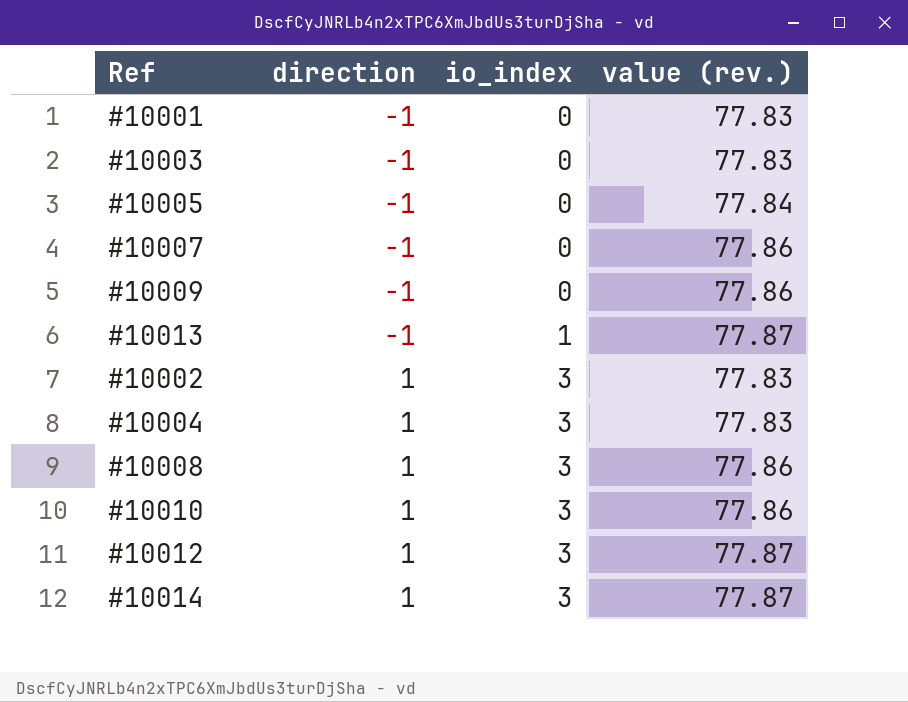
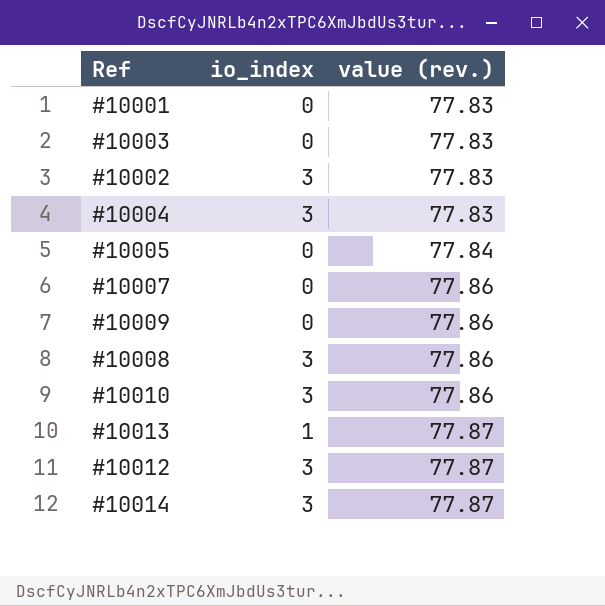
row order: direction ascending -> value (rev.) ascending
column direction | position: 2 -> none

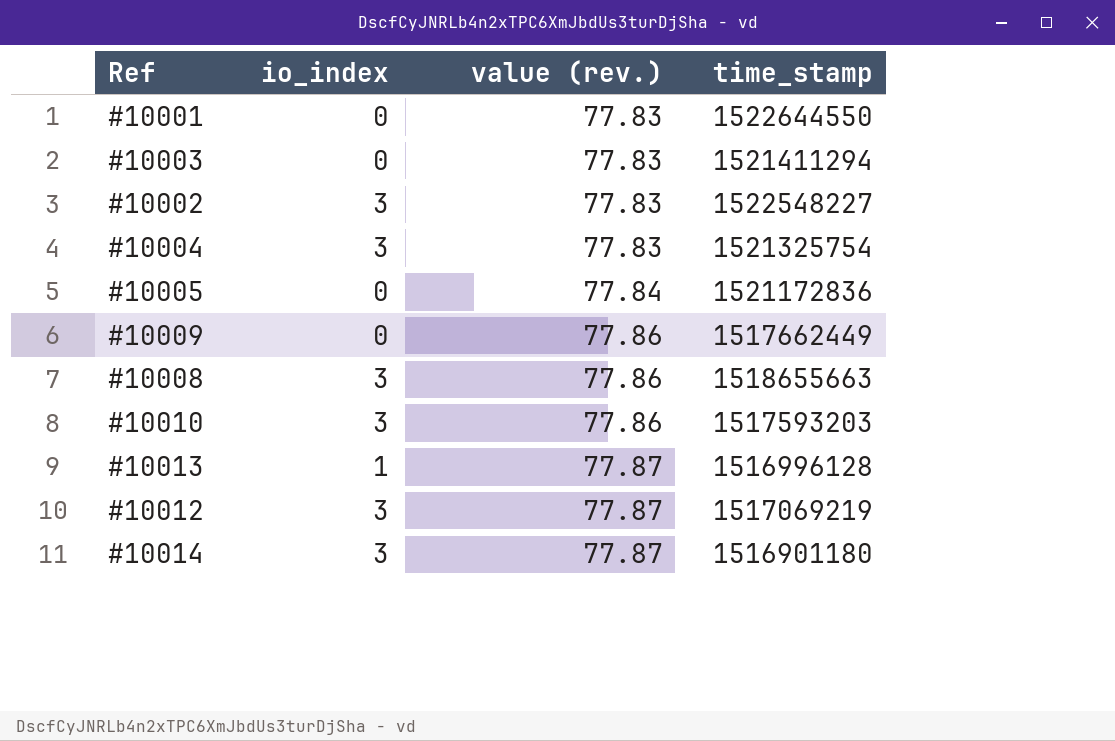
column time_stamp | position: none -> 4
row #10007: 0 | 77.86 -> none

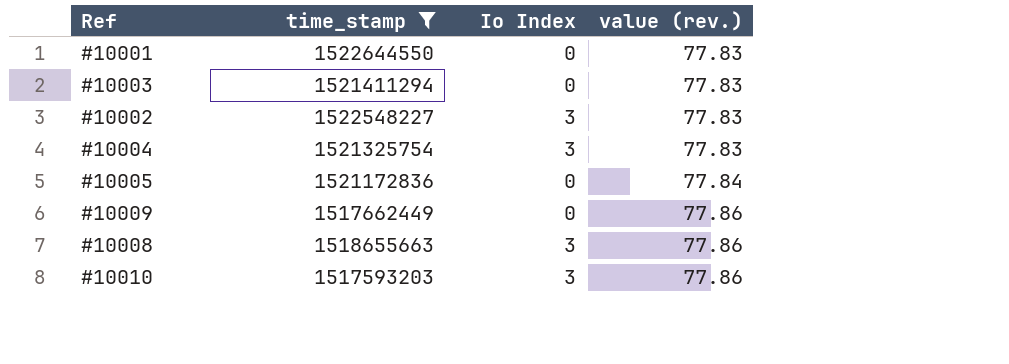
filter: none -> time_stamp >= 1517593203
column time_stamp | position: 4 -> 2
column name: io_index -> Io Index

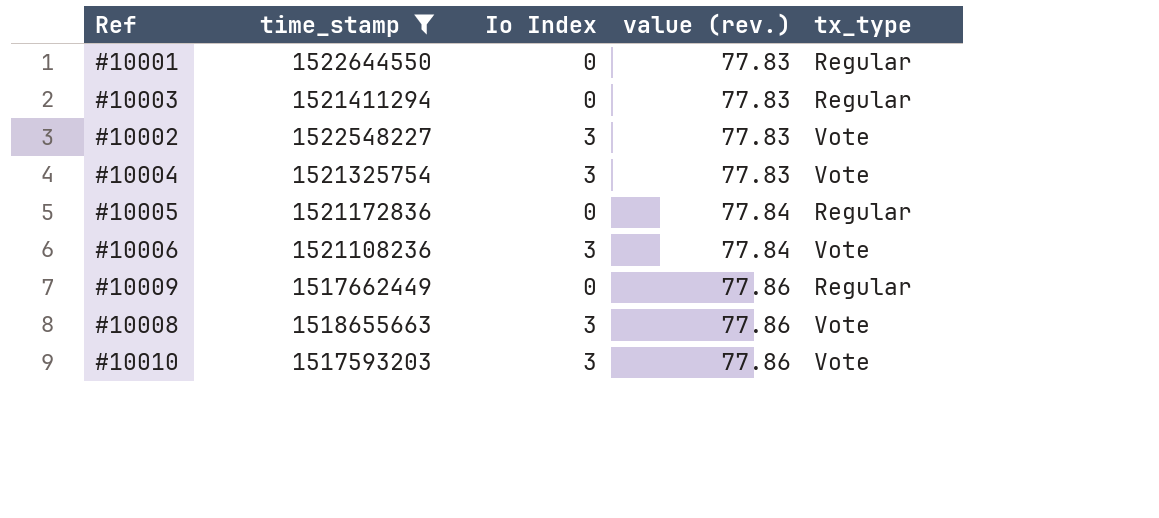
column tx_type | position: none -> 5
row #10006: none -> 1521108236 | 3 | 77.84 | Vote

